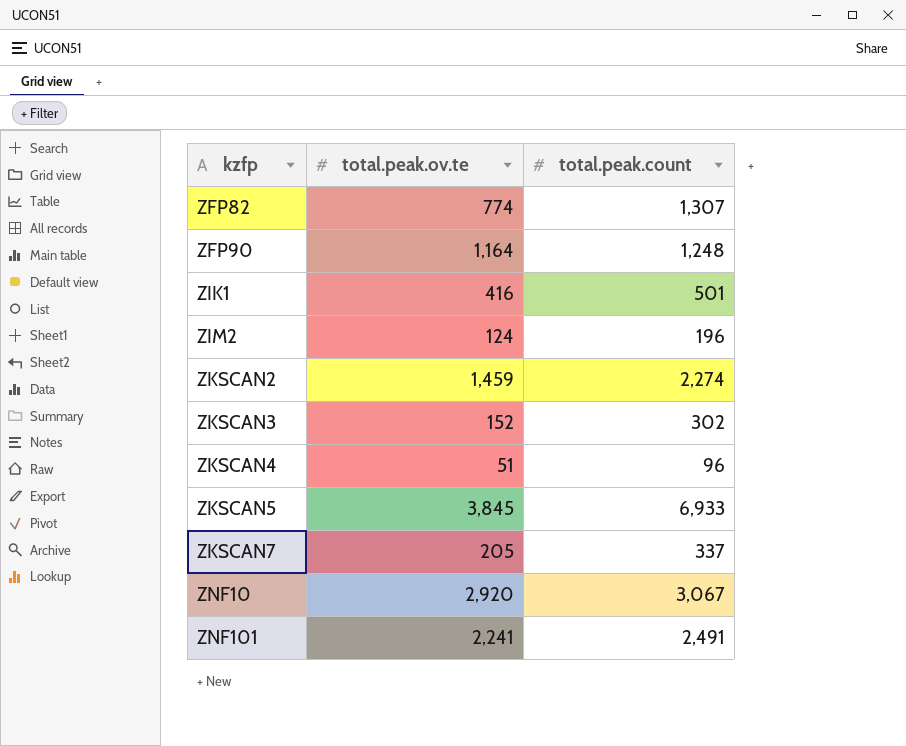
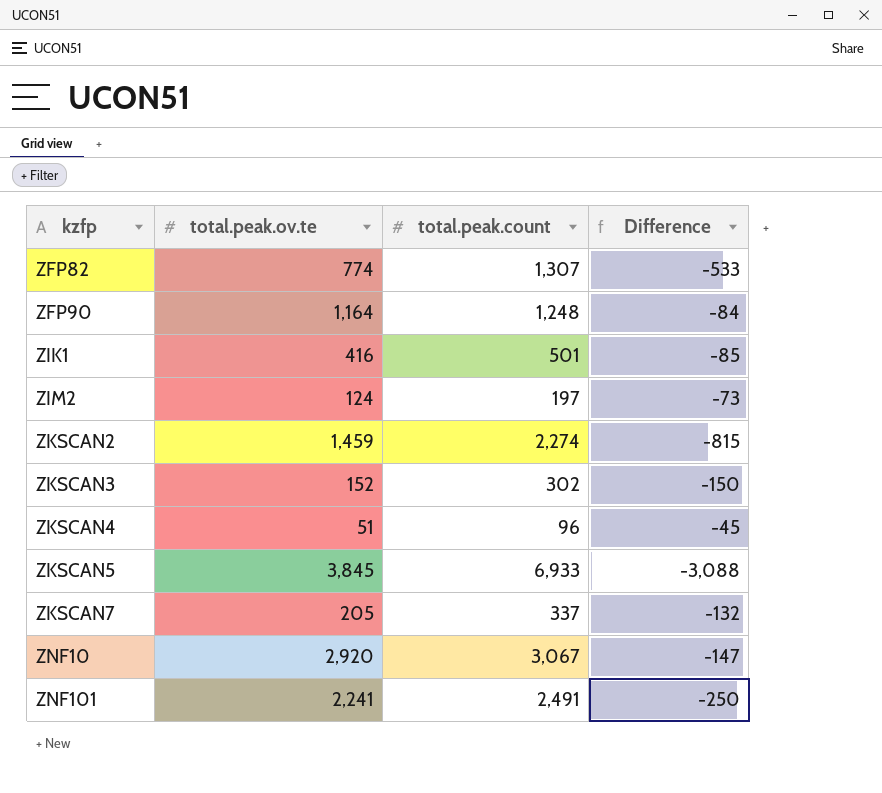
column Difference | formula: none -> [total.peak.ov.te] - [total.peak.count]
ZIM2 | total.peak.count: 196 -> 197

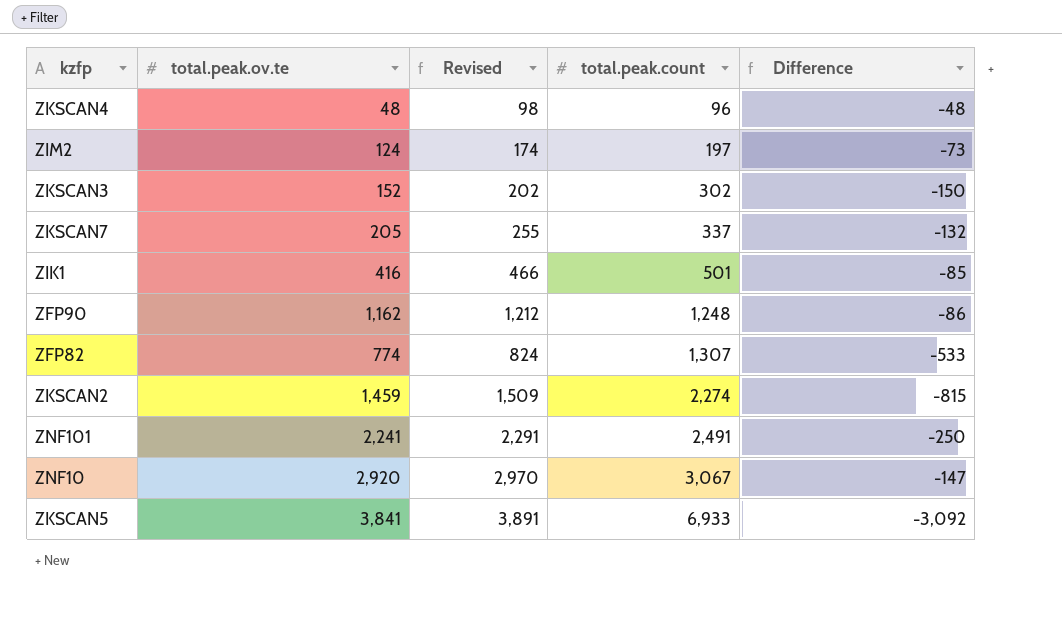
row order: kzfp ascending -> total.peak.count ascending
column Revised | formula: none -> [total.peak.ov.te] + 50
ZKSCAN4 | total.peak.ov.te: 51 -> 48
ZKSCAN4 | Difference: -45 -> -48
ZFP90 | total.peak.ov.te: 1,164 -> 1,162
ZFP90 | Difference: -84 -> -86
ZKSCAN5 | total.peak.ov.te: 3,845 -> 3,841
ZKSCAN5 | Difference: -3,088 -> -3,092

